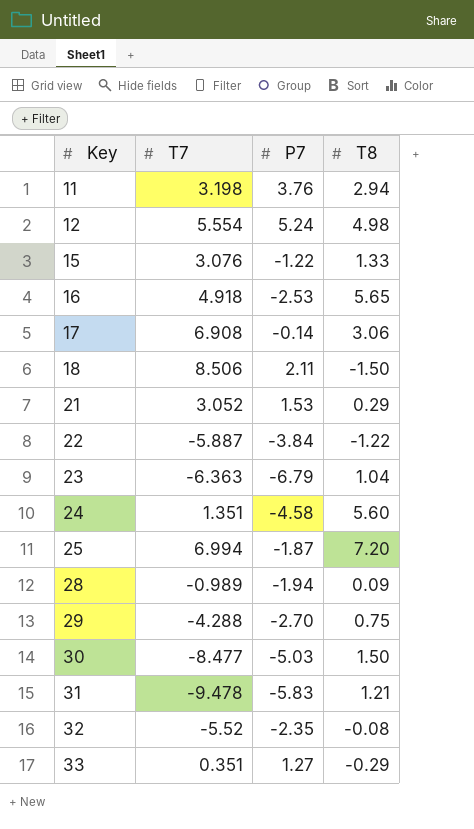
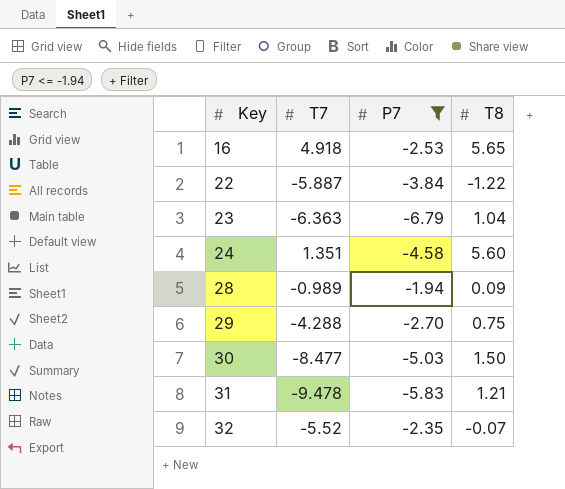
filter: none -> P7 <= -1.94
32 | T8: -0.08 -> -0.07

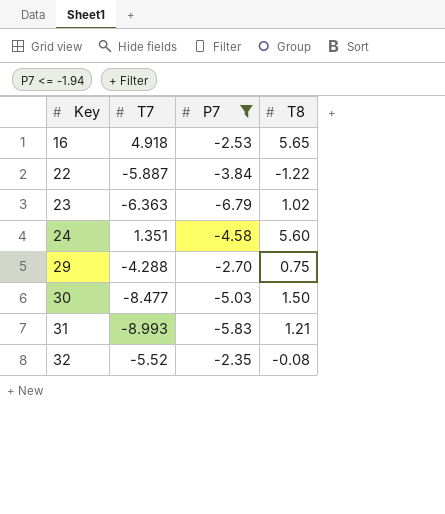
row 28: -0.989 | -1.94 | 0.09 -> none
23 | T8: 1.04 -> 1.02
31 | T7: -9.478 -> -8.993
32 | T8: -0.07 -> -0.08

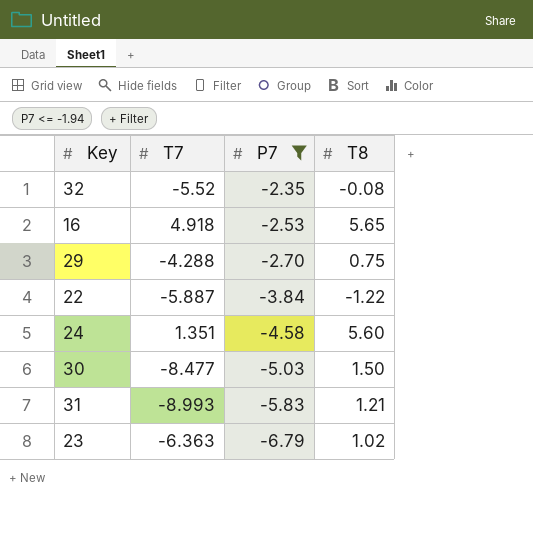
row order: Key ascending -> P7 descending

